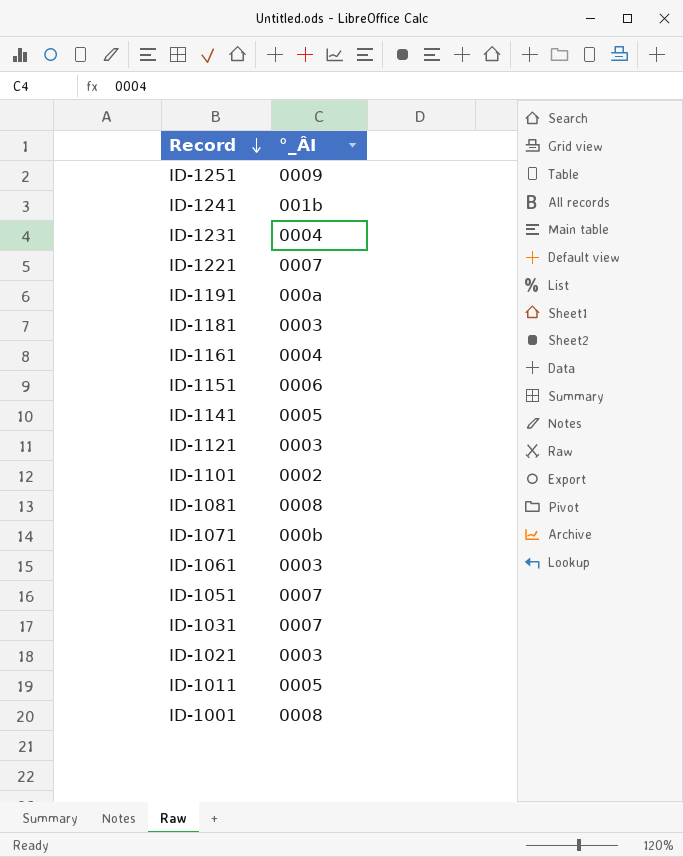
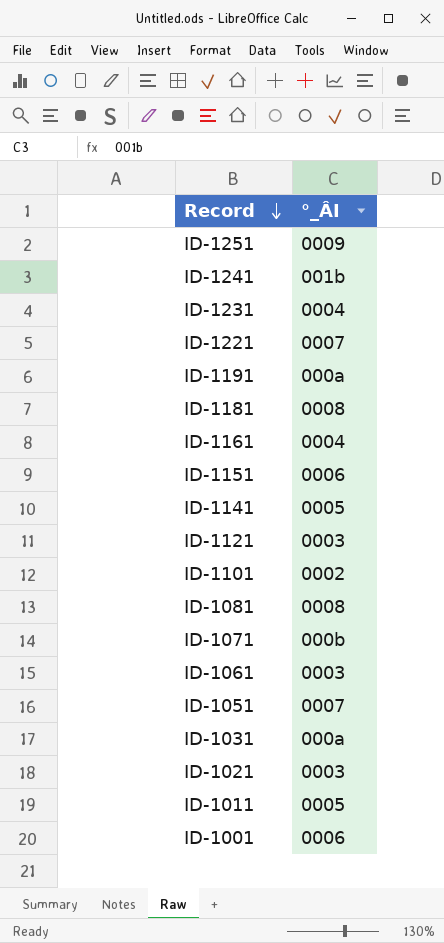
ID-1181 | °_ÂI: 0003 -> 0008
ID-1031 | °_ÂI: 0007 -> 000a
ID-1001 | °_ÂI: 0008 -> 0006

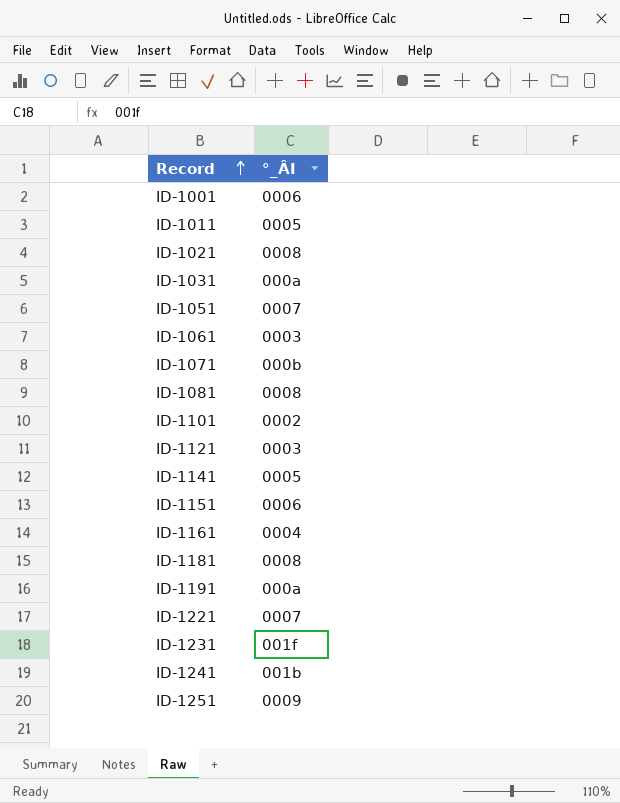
row order: Record descending -> Record ascending
ID-1021 | °_ÂI: 0003 -> 0008
ID-1231 | °_ÂI: 0004 -> 001f

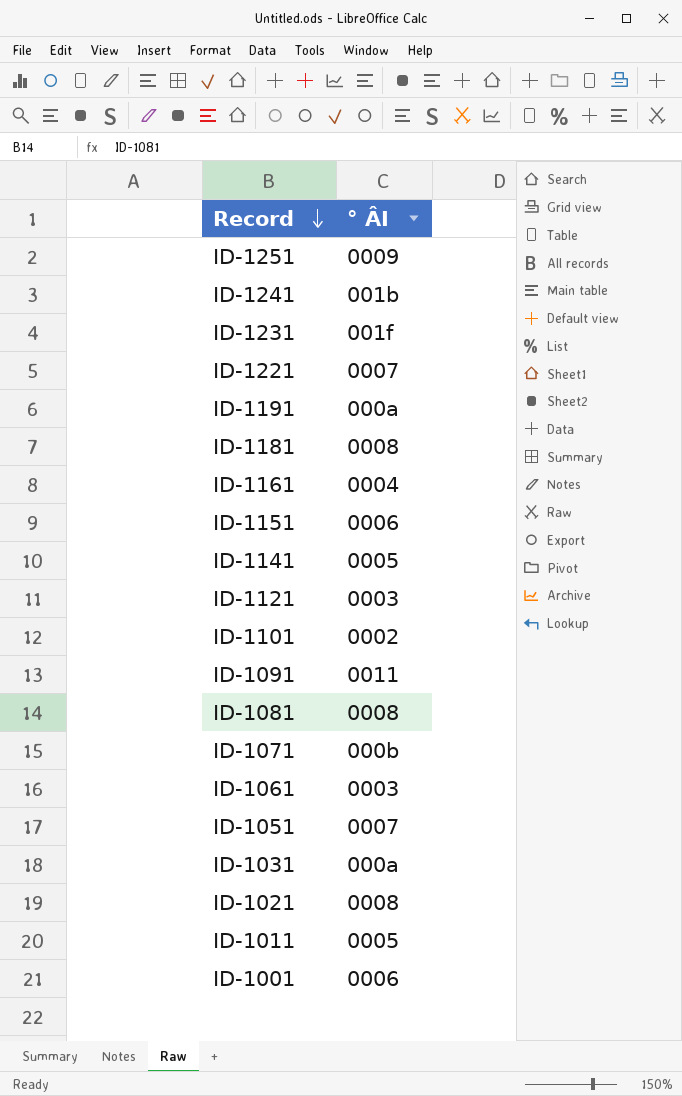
row order: Record ascending -> Record descending
column name: °_ÂI -> ° ÂI
row ID-1091: none -> 0011

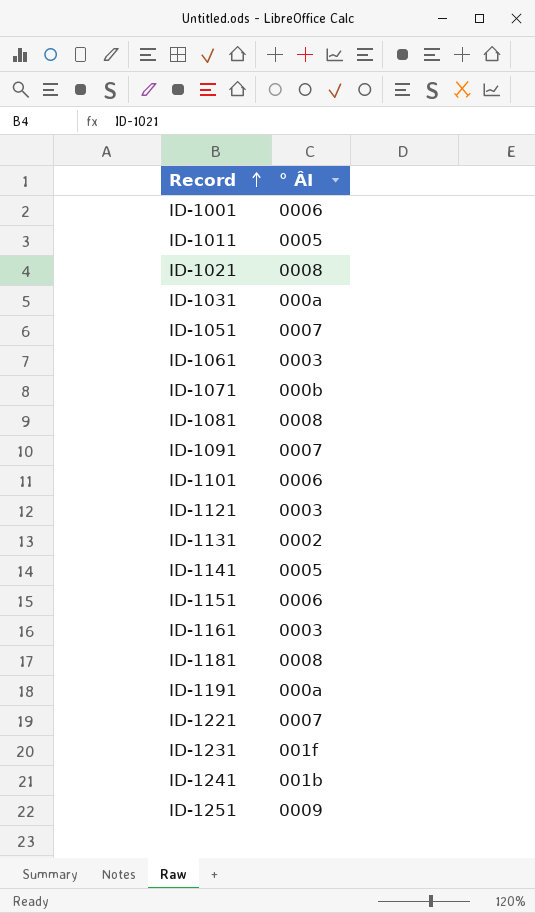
row order: Record descending -> Record ascending
ID-1091 | ° ÂI: 0011 -> 0007
ID-1101 | ° ÂI: 0002 -> 0006
row ID-1131: none -> 0002
ID-1161 | ° ÂI: 0004 -> 0003

